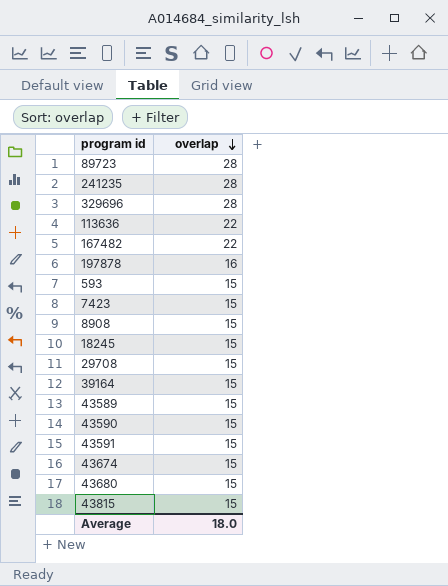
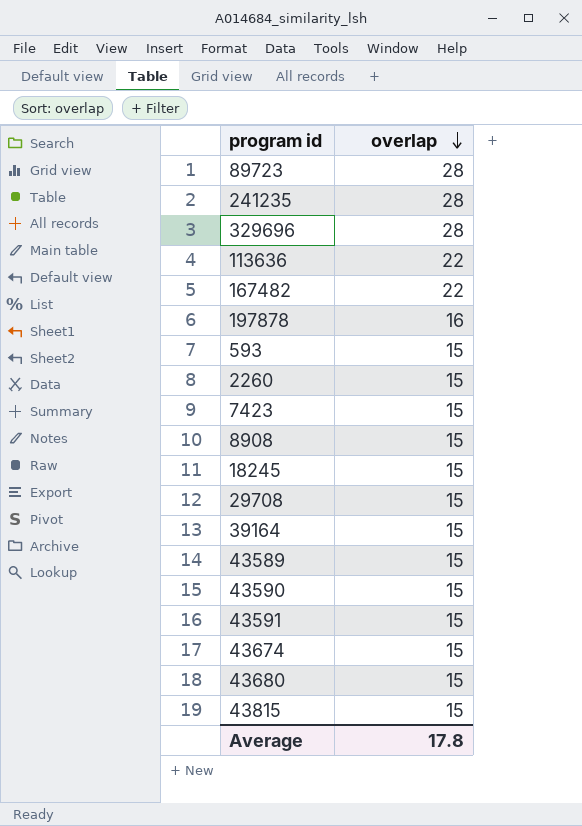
row 2260: none -> 15
Average | overlap: 18.0 -> 17.8

